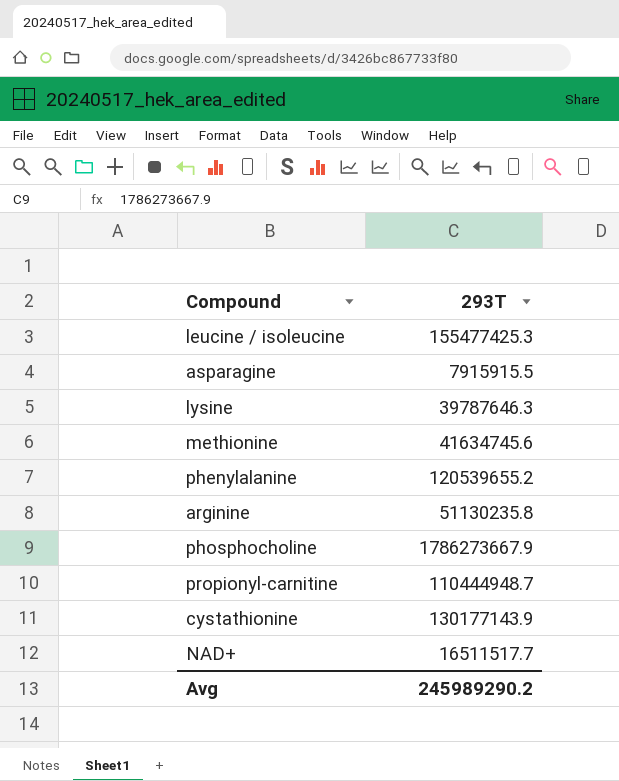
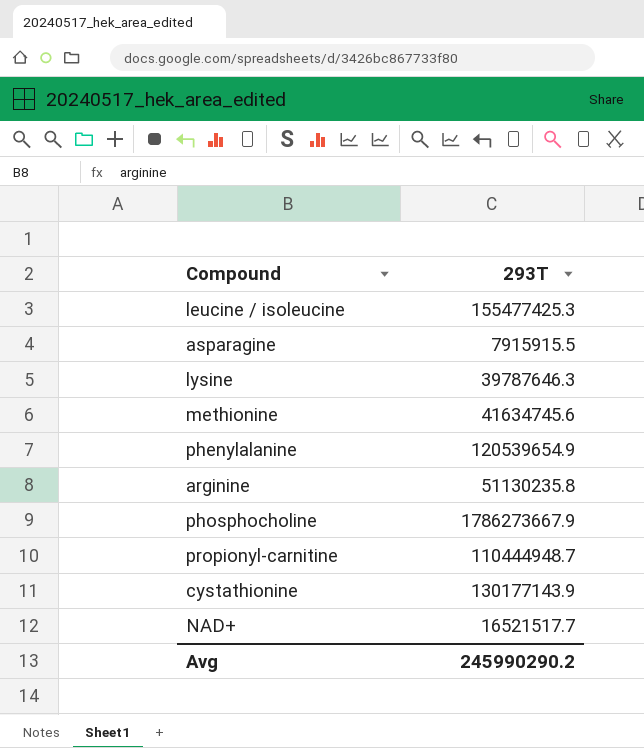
phenylalanine | 293T: 120539655.2 -> 120539654.9
NAD+ | 293T: 16511517.7 -> 16521517.7
Avg | 293T: 245989290.2 -> 245990290.2

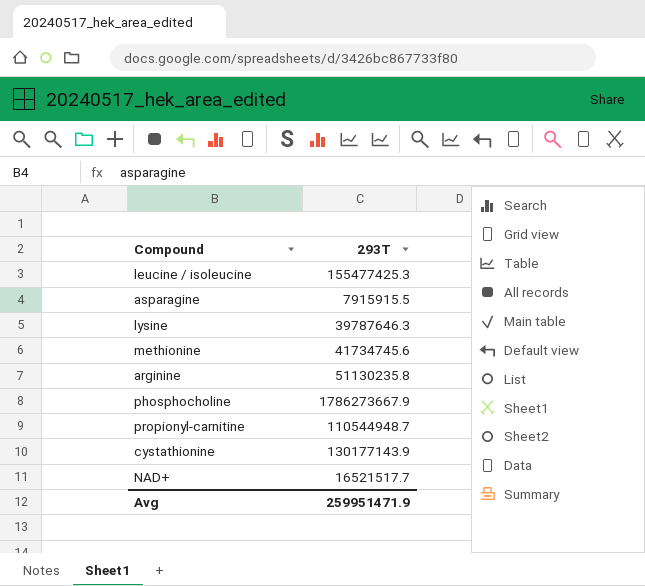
row phenylalanine: 120539654.9 -> none
methionine | 293T: 41634745.6 -> 41734745.6
propionyl-carnitine | 293T: 110444948.7 -> 110544948.7
Avg | 293T: 245990290.2 -> 259951471.9

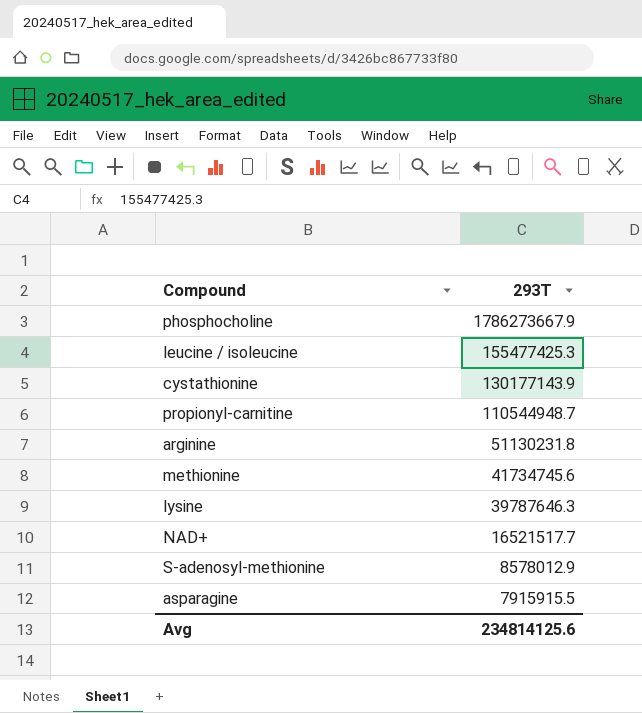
row order: none -> 293T descending
arginine | 293T: 51130235.8 -> 51130231.8
row S-adenosyl-methionine: none -> 8578012.9
Avg | 293T: 259951471.9 -> 234814125.6

